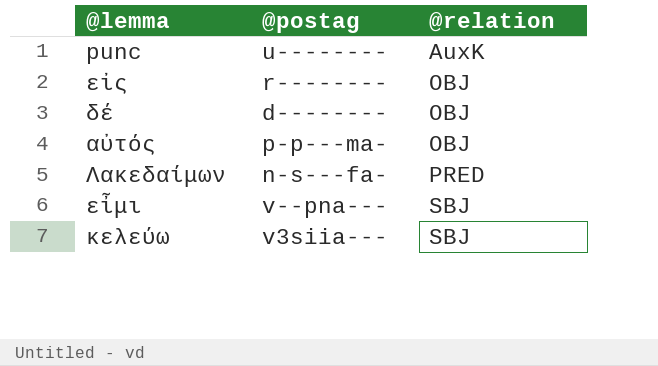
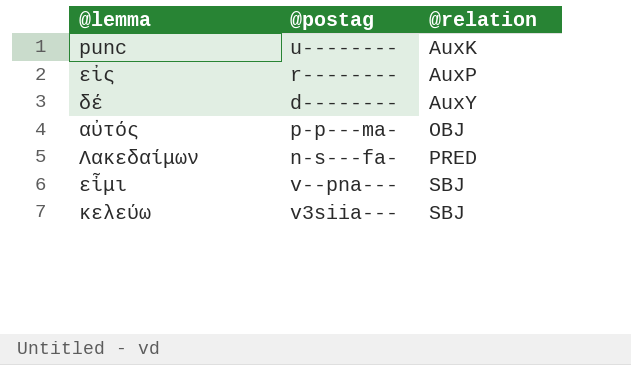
εἰς | @relation: OBJ -> AuxP
δέ | @relation: OBJ -> AuxY

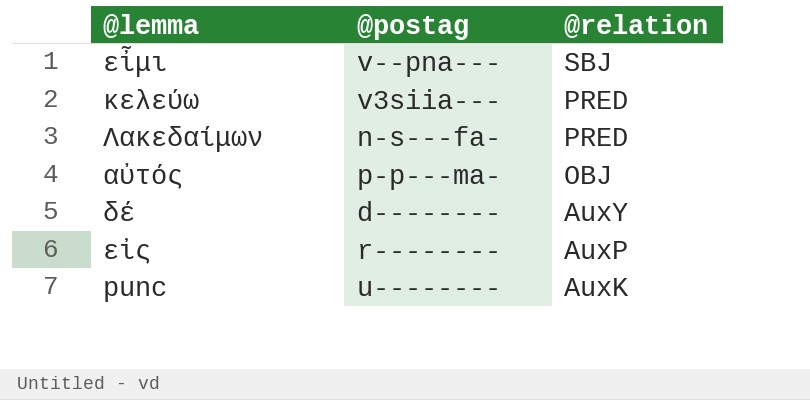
row order: @relation ascending -> @relation descending
κελεύω | @relation: SBJ -> PRED

